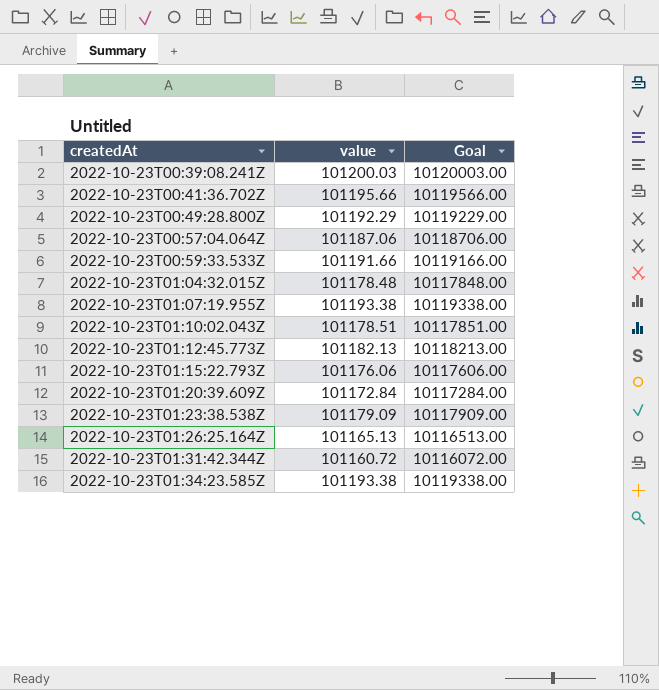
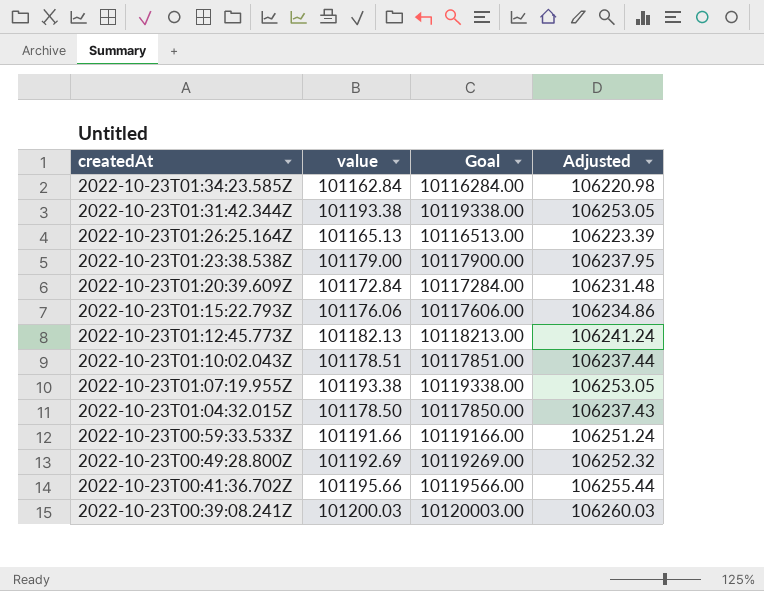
row order: createdAt ascending -> createdAt descending
column Adjusted | formula: none -> [value] * 1.05
row 2022-10-23T00:57:04.064Z: 101187.06 | 10118706.00 -> none
2022-10-23T01:34:23.585Z | value: 101193.38 -> 101162.84
2022-10-23T01:34:23.585Z | Goal: 10119338.00 -> 10116284.00
2022-10-23T01:31:42.344Z | value: 101160.72 -> 101193.38
2022-10-23T01:31:42.344Z | Goal: 10116072.00 -> 10119338.00
2022-10-23T01:23:38.538Z | value: 101179.09 -> 101179.00
2022-10-23T01:23:38.538Z | Goal: 10117909.00 -> 10117900.00
2022-10-23T01:04:32.015Z | value: 101178.48 -> 101178.50
2022-10-23T01:04:32.015Z | Goal: 10117848.00 -> 10117850.00
2022-10-23T00:49:28.800Z | value: 101192.29 -> 101192.69
2022-10-23T00:49:28.800Z | Goal: 10119229.00 -> 10119269.00

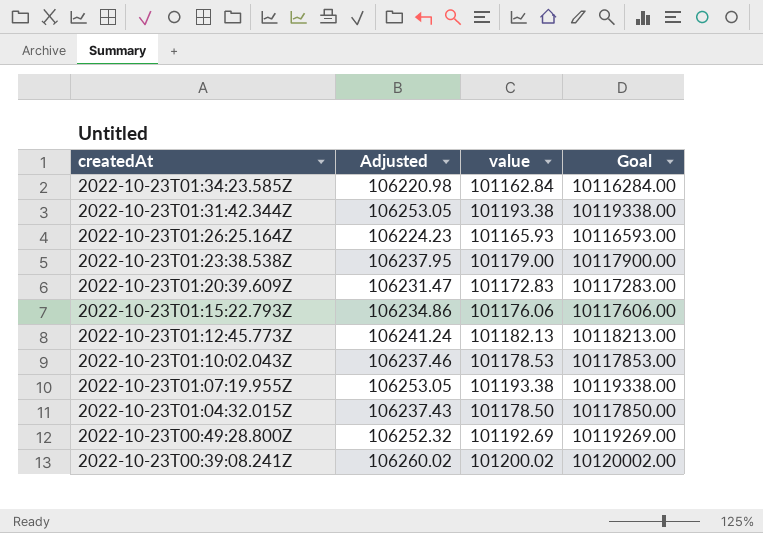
column Adjusted | position: 4 -> 2
row 2022-10-23T00:59:33.533Z: 101191.66 | 10119166.00 | 106251.24 -> none
row 2022-10-23T00:41:36.702Z: 101195.66 | 10119566.00 | 106255.44 -> none
2022-10-23T01:26:25.164Z | Adjusted: 106223.39 -> 106224.23
2022-10-23T01:26:25.164Z | value: 101165.13 -> 101165.93
2022-10-23T01:26:25.164Z | Goal: 10116513.00 -> 10116593.00
2022-10-23T01:20:39.609Z | Adjusted: 106231.48 -> 106231.47
2022-10-23T01:20:39.609Z | value: 101172.84 -> 101172.83
2022-10-23T01:20:39.609Z | Goal: 10117284.00 -> 10117283.00
2022-10-23T01:10:02.043Z | Adjusted: 106237.44 -> 106237.46
2022-10-23T01:10:02.043Z | value: 101178.51 -> 101178.53
2022-10-23T01:10:02.043Z | Goal: 10117851.00 -> 10117853.00
2022-10-23T00:39:08.241Z | Adjusted: 106260.03 -> 106260.02
2022-10-23T00:39:08.241Z | value: 101200.03 -> 101200.02
2022-10-23T00:39:08.241Z | Goal: 10120003.00 -> 10120002.00

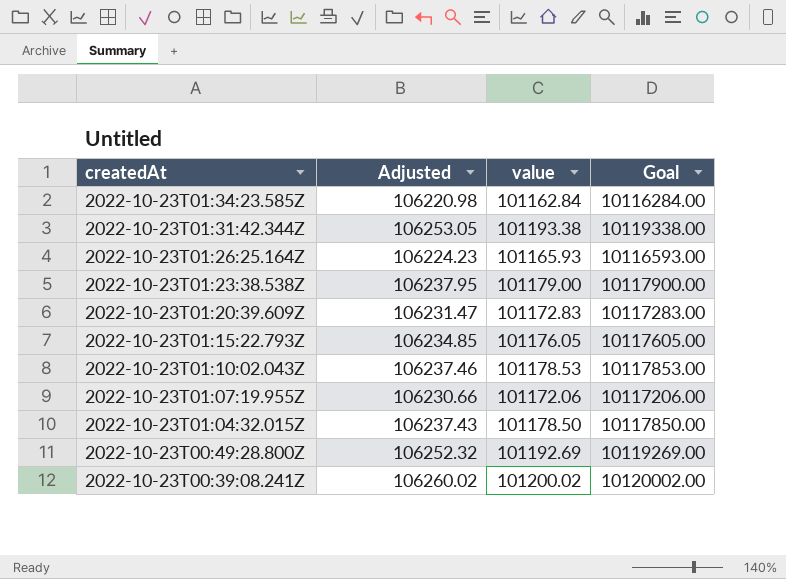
row 2022-10-23T01:12:45.773Z: 106241.24 | 101182.13 | 10118213.00 -> none
2022-10-23T01:15:22.793Z | Adjusted: 106234.86 -> 106234.85
2022-10-23T01:15:22.793Z | value: 101176.06 -> 101176.05
2022-10-23T01:15:22.793Z | Goal: 10117606.00 -> 10117605.00
2022-10-23T01:07:19.955Z | Adjusted: 106253.05 -> 106230.66
2022-10-23T01:07:19.955Z | value: 101193.38 -> 101172.06
2022-10-23T01:07:19.955Z | Goal: 10119338.00 -> 10117206.00

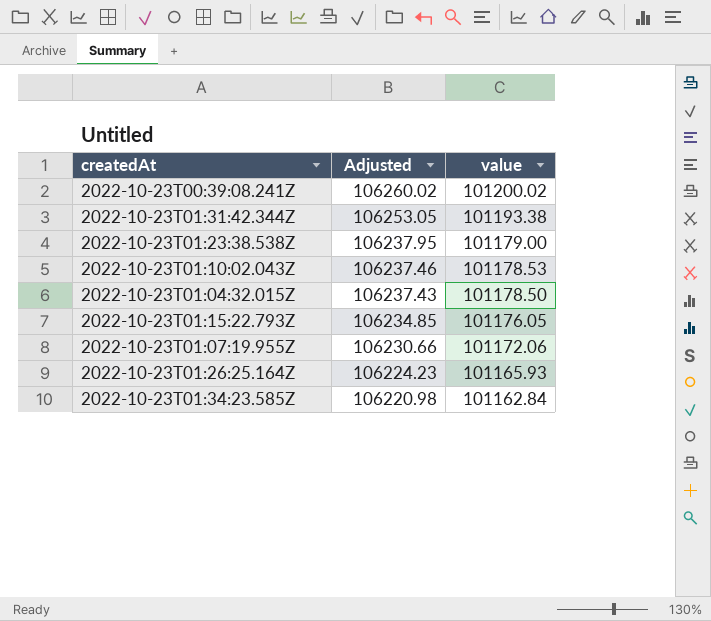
row order: createdAt descending -> Adjusted descending
column Goal | formula: [value] * 100 -> none
row 2022-10-23T01:20:39.609Z: 106231.47 | 101172.83 | 10117283.00 -> none
row 2022-10-23T00:49:28.800Z: 106252.32 | 101192.69 | 10119269.00 -> none

